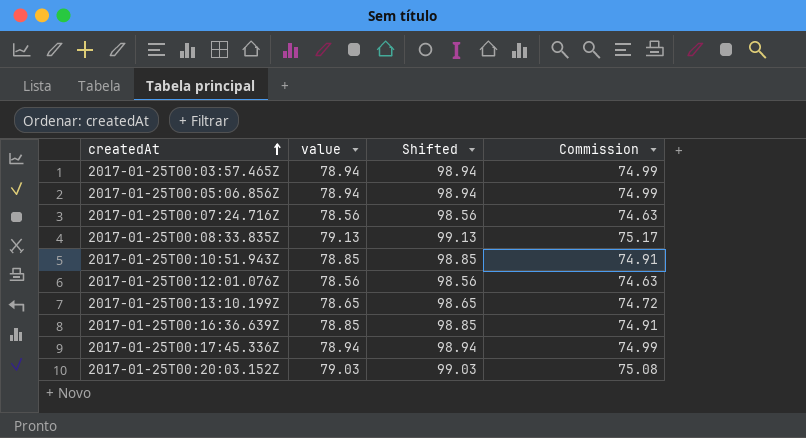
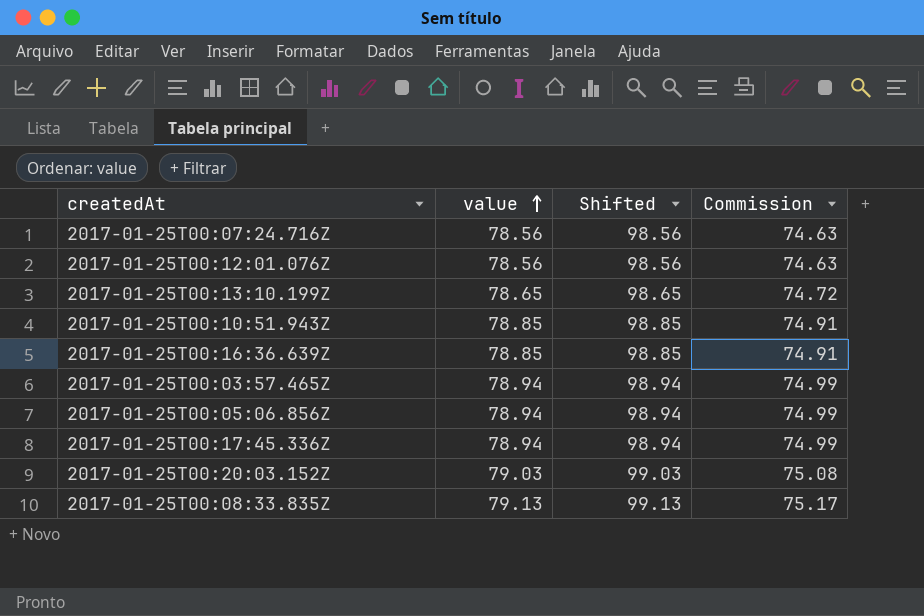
row order: createdAt ascending -> value ascending

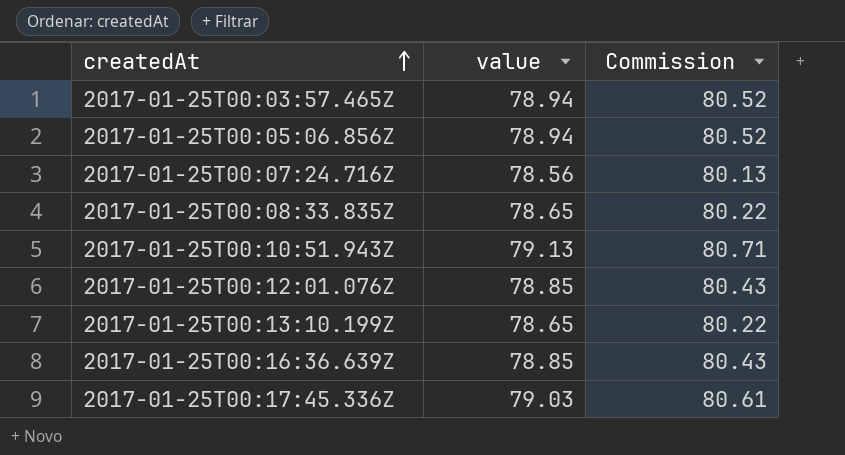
row order: value ascending -> createdAt ascending
column Shifted | formula: [value] + 20 -> none
column Commission | formula: [value] * 0.95 -> [value] * 1.02
row 2017-01-25T00:20:03.152Z: 79.03 | 99.03 | 75.08 -> none
2017-01-25T00:08:33.835Z | value: 79.13 -> 78.65
2017-01-25T00:10:51.943Z | value: 78.85 -> 79.13
2017-01-25T00:12:01.076Z | value: 78.56 -> 78.85
2017-01-25T00:17:45.336Z | value: 78.94 -> 79.03

